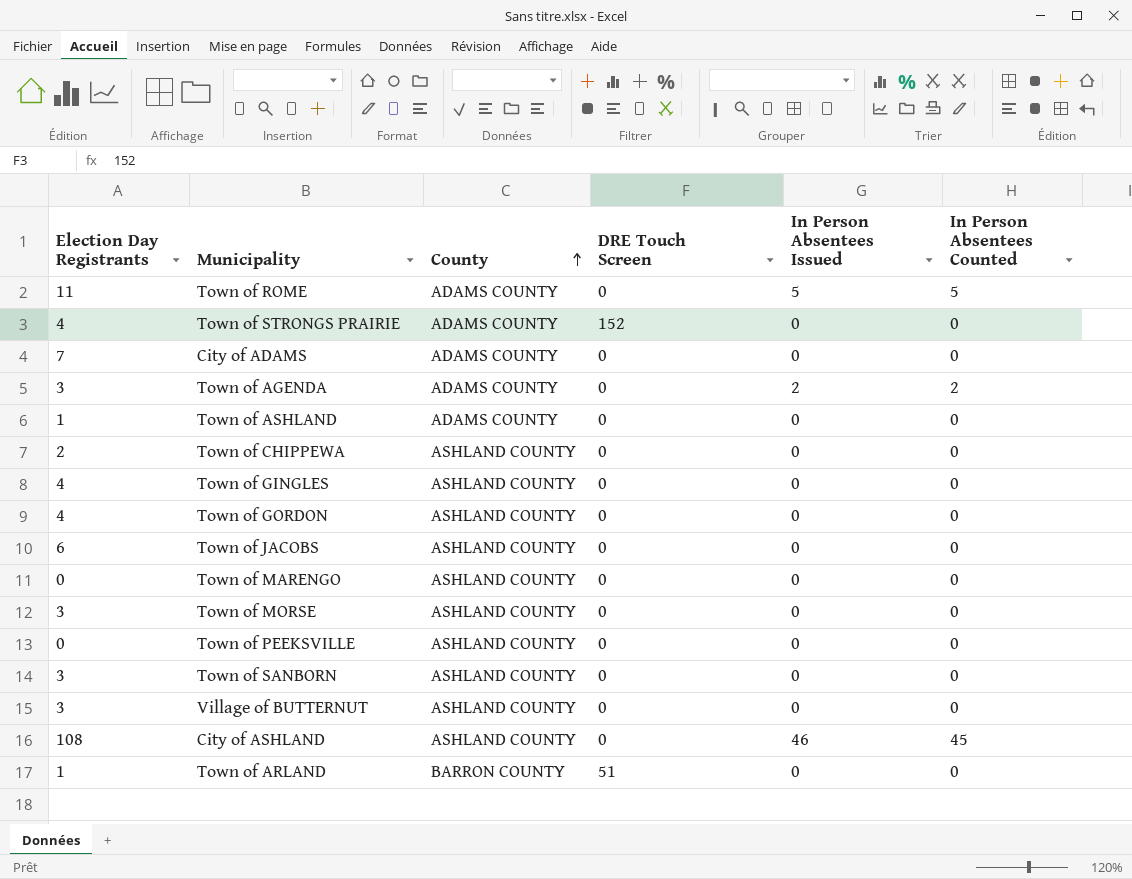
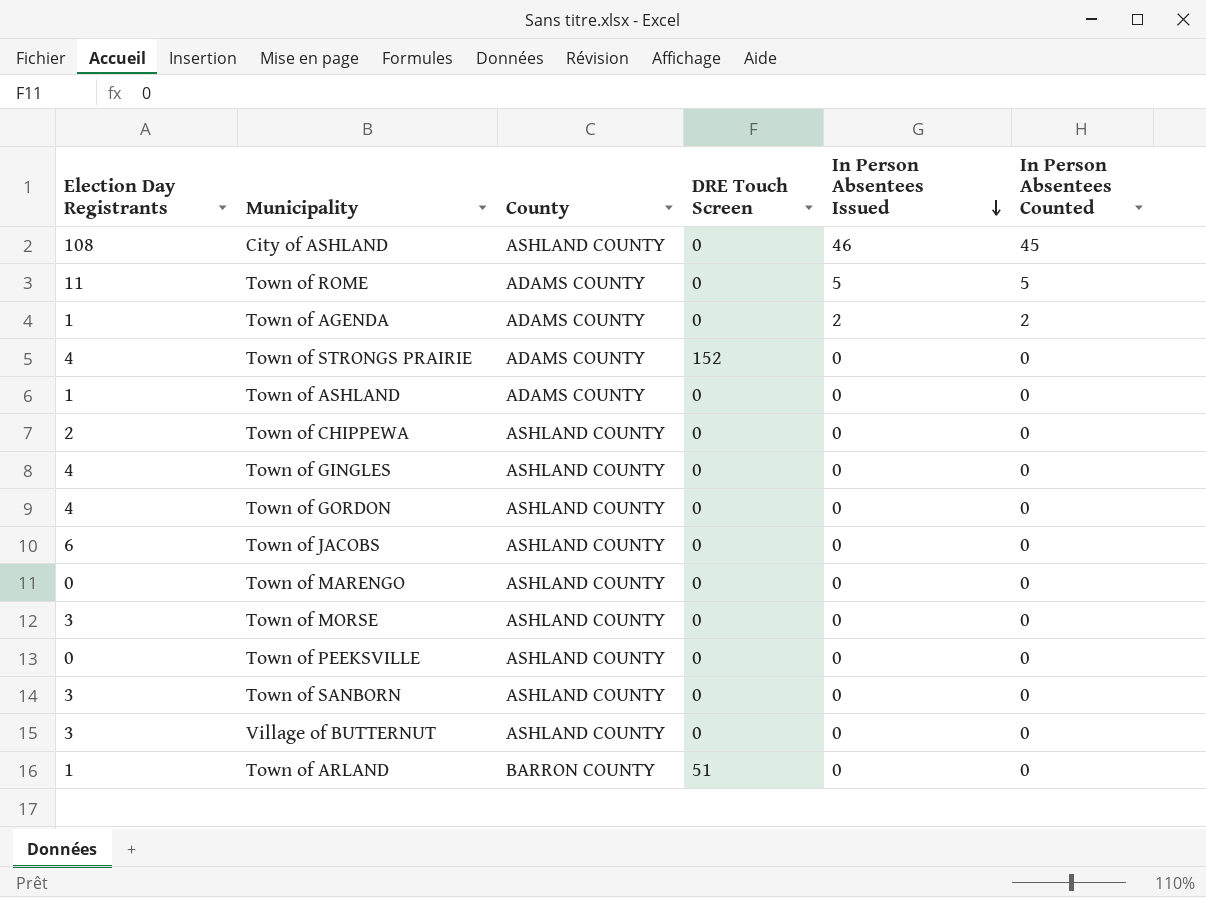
row order: County ascending -> In Person Absentees Issued descending
row City of ADAMS: 7 | ADAMS COUNTY | 0 | 0 | 0 -> none
Town of AGENDA | Election Day Registrants: 3 -> 1

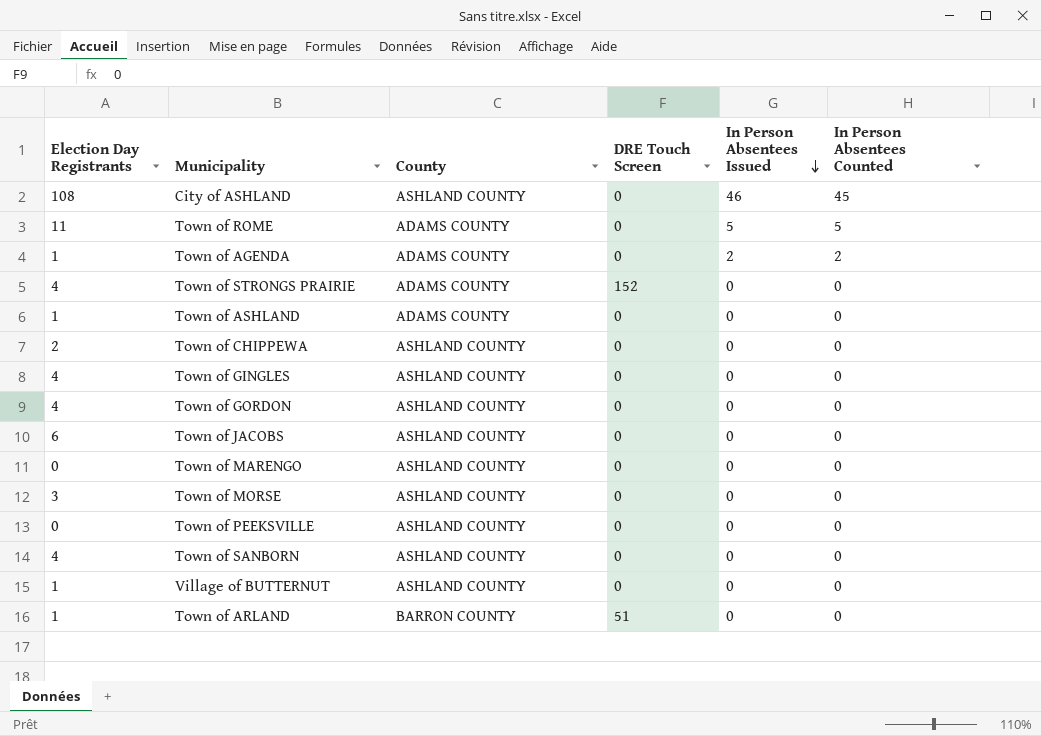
Town of SANBORN | Election Day Registrants: 3 -> 4
Village of BUTTERNUT | Election Day Registrants: 3 -> 1

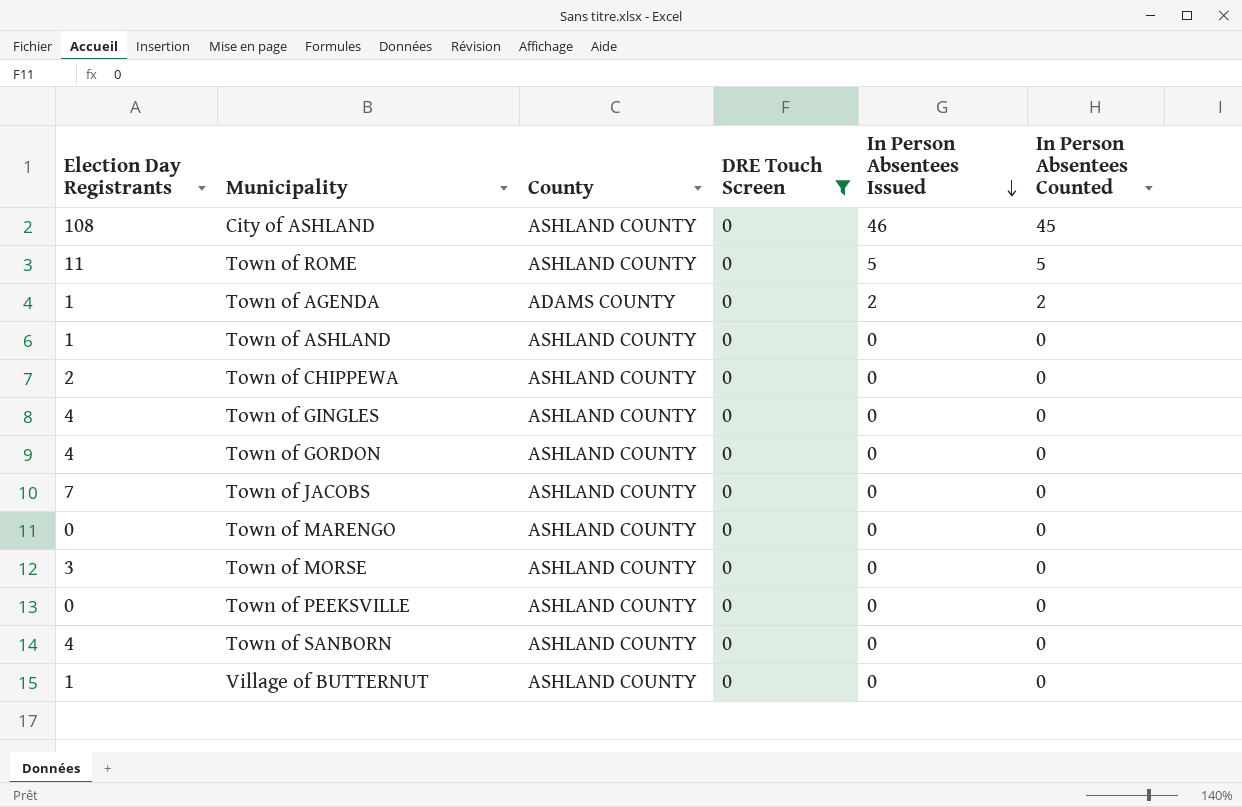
filter: none -> DRE Touch Screen = 0
Town of ROME | County: ADAMS COUNTY -> ASHLAND COUNTY
Town of ASHLAND | County: ADAMS COUNTY -> ASHLAND COUNTY
Town of JACOBS | Election Day Registrants: 6 -> 7

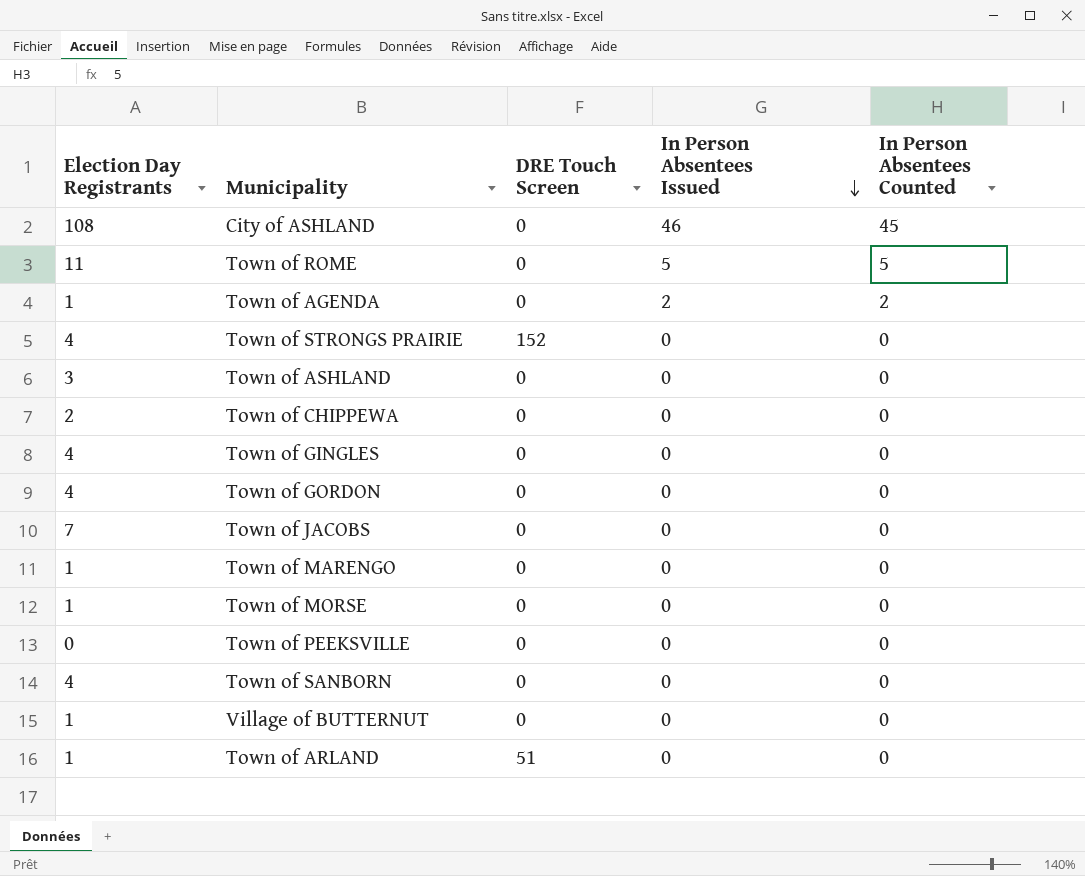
filter: DRE Touch Screen = 0 -> none
column County | position: 3 -> none
Town of ASHLAND | Election Day Registrants: 1 -> 3
Town of MARENGO | Election Day Registrants: 0 -> 1
Town of MORSE | Election Day Registrants: 3 -> 1

